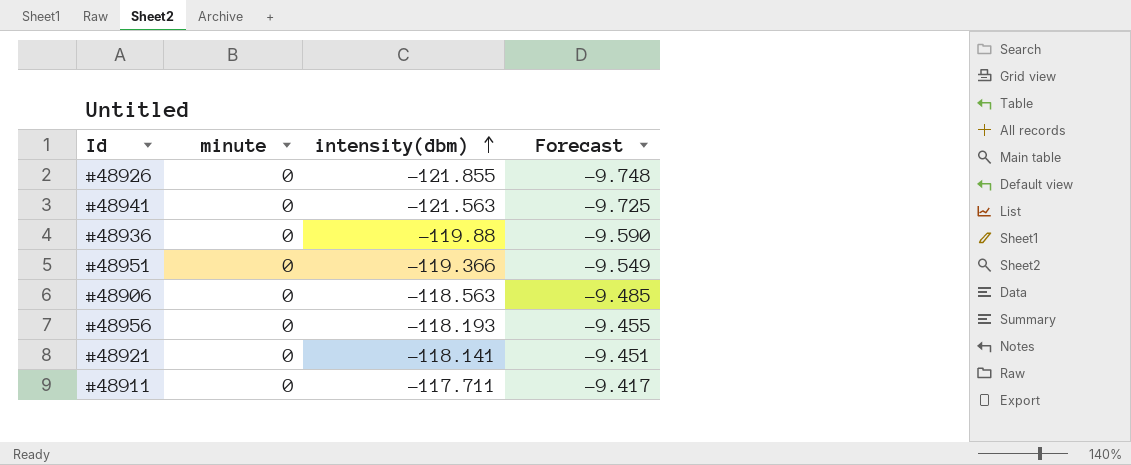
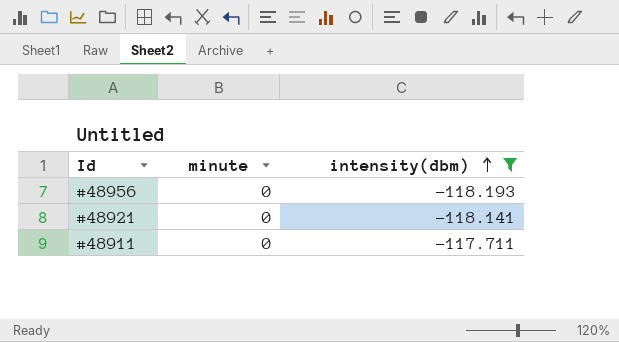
filter: none -> intensity(dbm) >= -118.193
column Forecast | formula: [intensity(dbm)] * 0.08 -> none

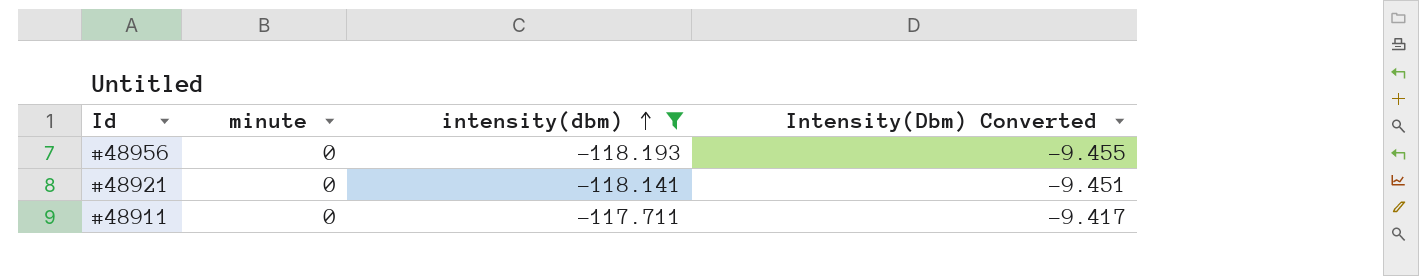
column Intensity(Dbm) Converted | formula: none -> [intensity(dbm)] * 0.08

